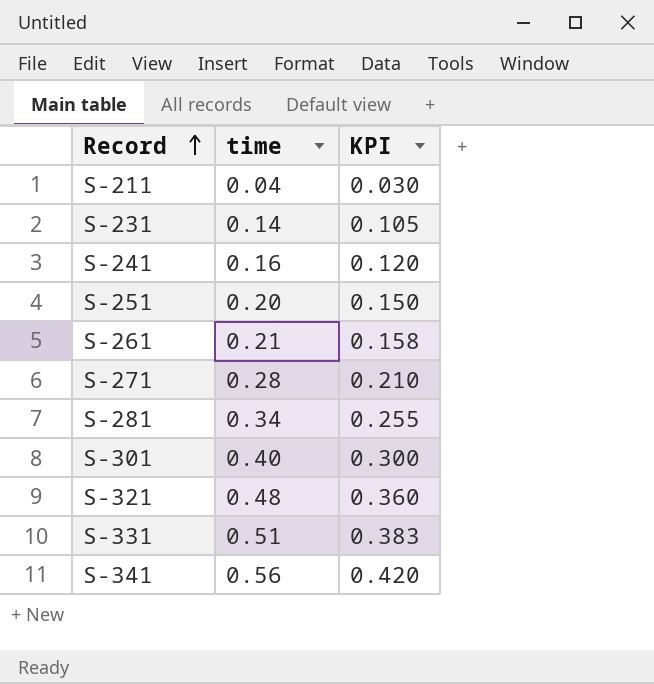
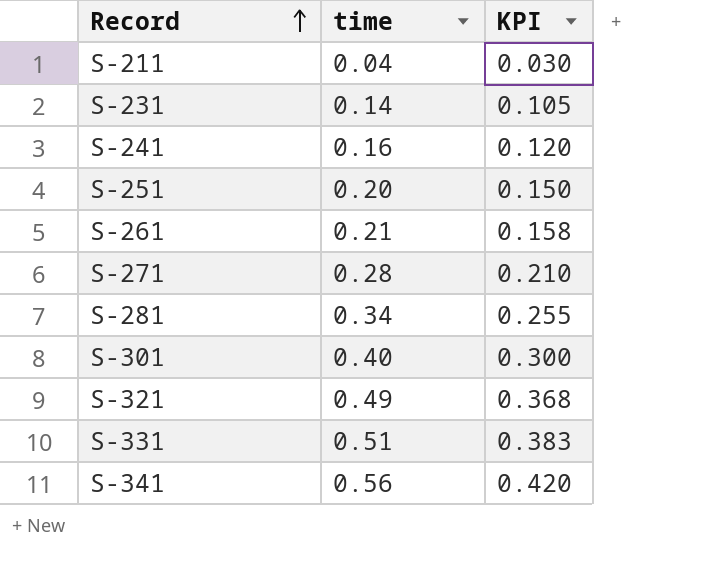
S-321 | time: 0.48 -> 0.49
S-321 | KPI: 0.360 -> 0.368

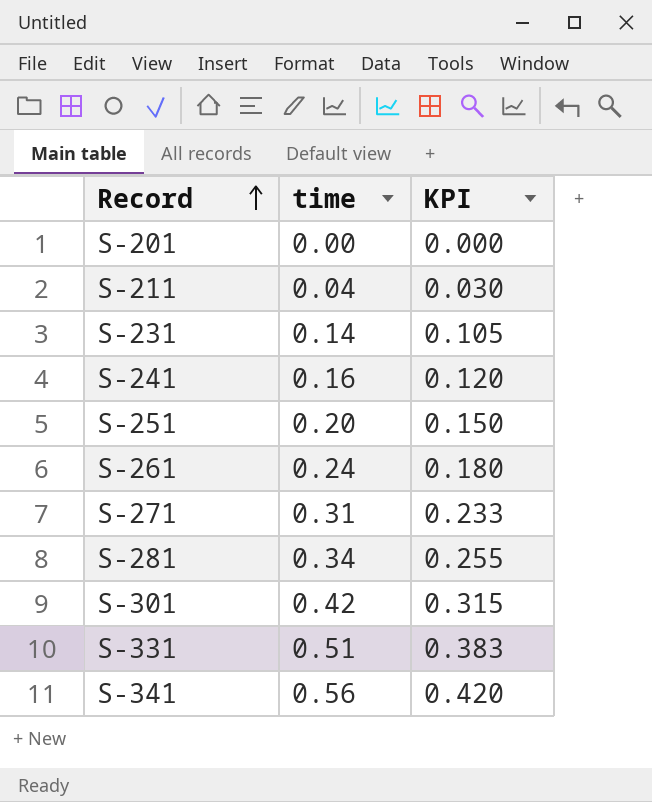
row S-321: 0.49 | 0.368 -> none
row S-201: none -> 0.00 | 0.000
S-261 | time: 0.21 -> 0.24
S-261 | KPI: 0.158 -> 0.180
S-271 | time: 0.28 -> 0.31
S-271 | KPI: 0.210 -> 0.233
S-301 | time: 0.40 -> 0.42
S-301 | KPI: 0.300 -> 0.315

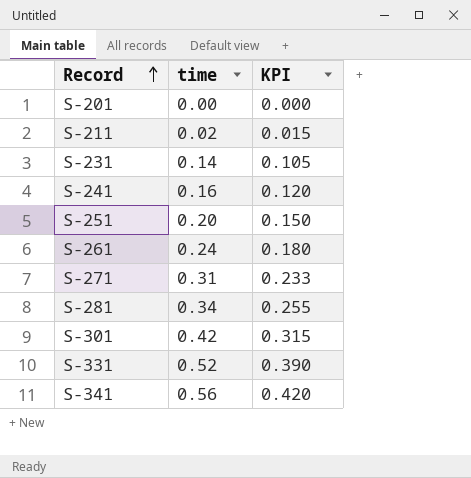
S-211 | time: 0.04 -> 0.02
S-211 | KPI: 0.030 -> 0.015
S-331 | time: 0.51 -> 0.52
S-331 | KPI: 0.383 -> 0.390

